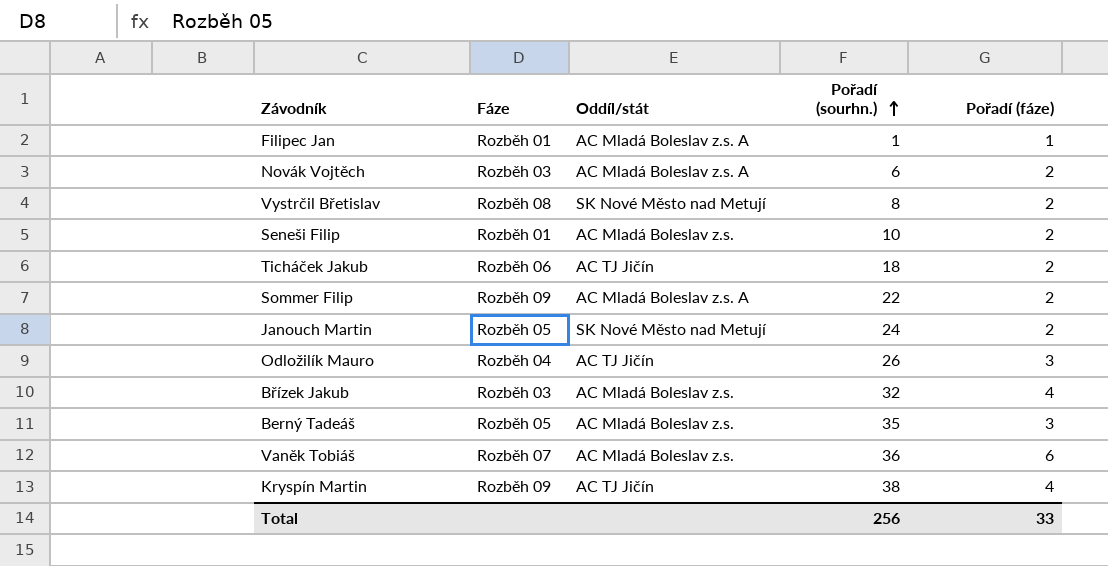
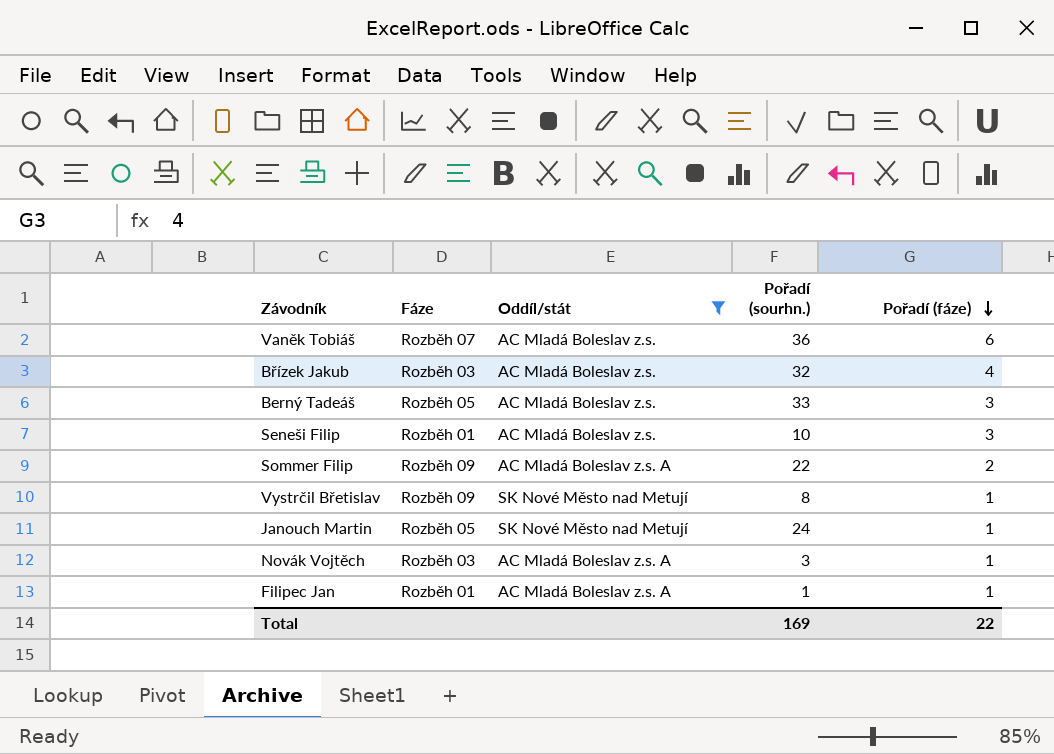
filter: none -> Oddíl/stát != AC TJ Jičín
row order: Pořadí (sourhn.) ascending -> Pořadí (fáze) descending
Berný Tadeáš | Pořadí (sourhn.): 35 -> 33
Seneši Filip | Pořadí (fáze): 2 -> 3
Vystrčil Břetislav | Fáze: Rozběh 08 -> Rozběh 09
Vystrčil Břetislav | Pořadí (fáze): 2 -> 1
Janouch Martin | Pořadí (fáze): 2 -> 1
Novák Vojtěch | Pořadí (sourhn.): 6 -> 3
Novák Vojtěch | Pořadí (fáze): 2 -> 1
Total | Pořadí (sourhn.): 256 -> 169
Total | Pořadí (fáze): 33 -> 22

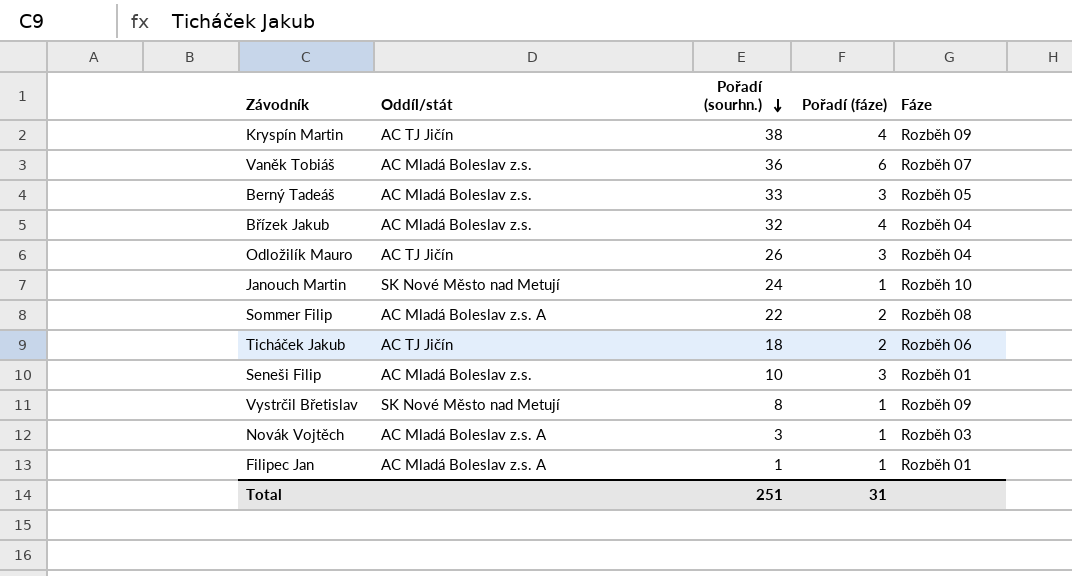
filter: Oddíl/stát != AC TJ Jičín -> none
row order: Pořadí (fáze) descending -> Pořadí (sourhn.) descending
column Fáze | position: 2 -> 5
Břízek Jakub | Fáze: Rozběh 03 -> Rozběh 04
Janouch Martin | Fáze: Rozběh 05 -> Rozběh 10
Sommer Filip | Fáze: Rozběh 09 -> Rozběh 08
Total | Pořadí (sourhn.): 169 -> 251
Total | Pořadí (fáze): 22 -> 31

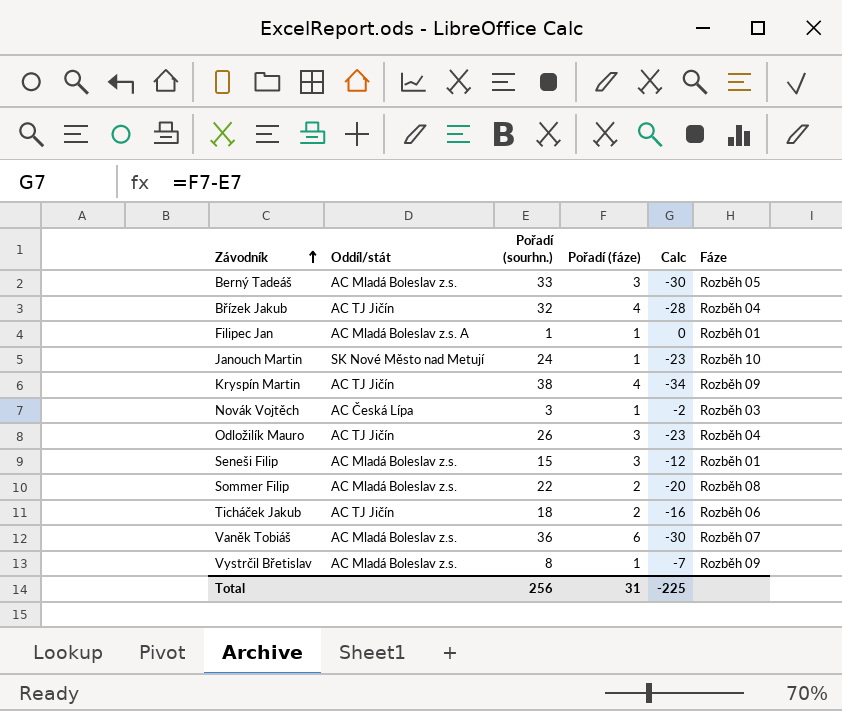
row order: Pořadí (sourhn.) descending -> Závodník ascending
column Calc | formula: none -> [Pořadí (fáze)] - [Pořadí (sourhn.)]
Břízek Jakub | Oddíl/stát: AC Mladá Boleslav z.s. -> AC TJ Jičín
Novák Vojtěch | Oddíl/stát: AC Mladá Boleslav z.s. A -> AC Česká Lípa
Seneši Filip | Pořadí (sourhn.): 10 -> 15
Sommer Filip | Oddíl/stát: AC Mladá Boleslav z.s. A -> AC Mladá Boleslav z.s.
Vystrčil Břetislav | Oddíl/stát: SK Nové Město nad Metují -> AC Mladá Boleslav z.s.
Total | Pořadí (sourhn.): 251 -> 256

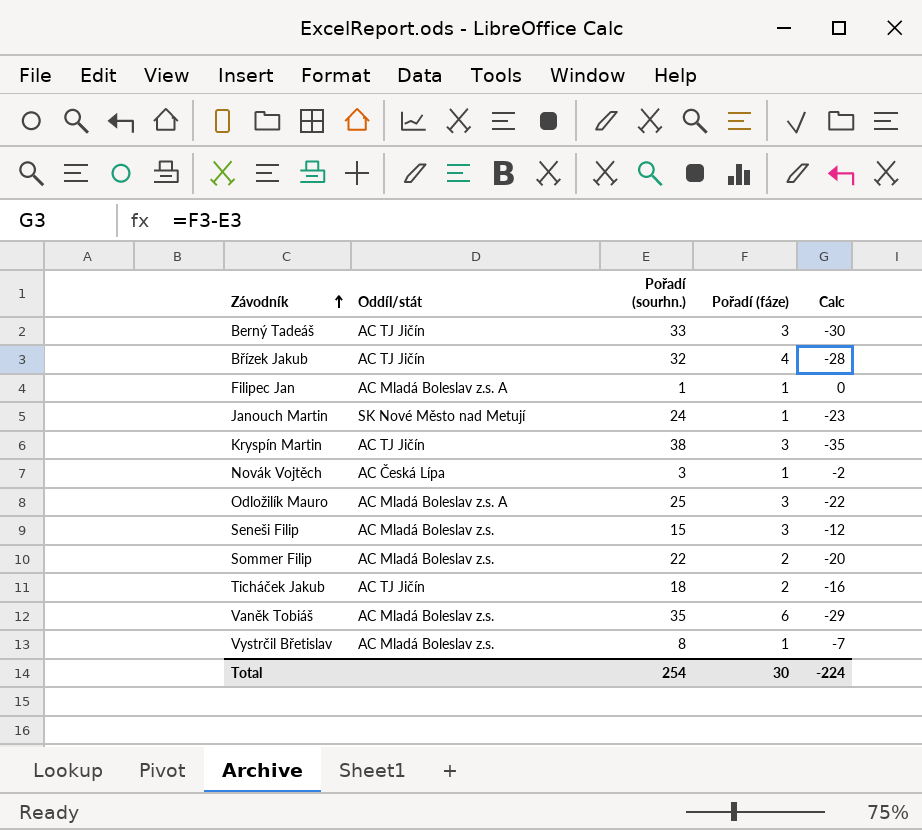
column Fáze | position: 6 -> none
Berný Tadeáš | Oddíl/stát: AC Mladá Boleslav z.s. -> AC TJ Jičín
Kryspín Martin | Pořadí (fáze): 4 -> 3
Kryspín Martin | Calc: -34 -> -35
Odložilík Mauro | Oddíl/stát: AC TJ Jičín -> AC Mladá Boleslav z.s. A
Odložilík Mauro | Pořadí (sourhn.): 26 -> 25
Odložilík Mauro | Calc: -23 -> -22
Vaněk Tobiáš | Pořadí (sourhn.): 36 -> 35
Vaněk Tobiáš | Calc: -30 -> -29
Total | Pořadí (sourhn.): 256 -> 254
Total | Pořadí (fáze): 31 -> 30
Total | Calc: -225 -> -224

